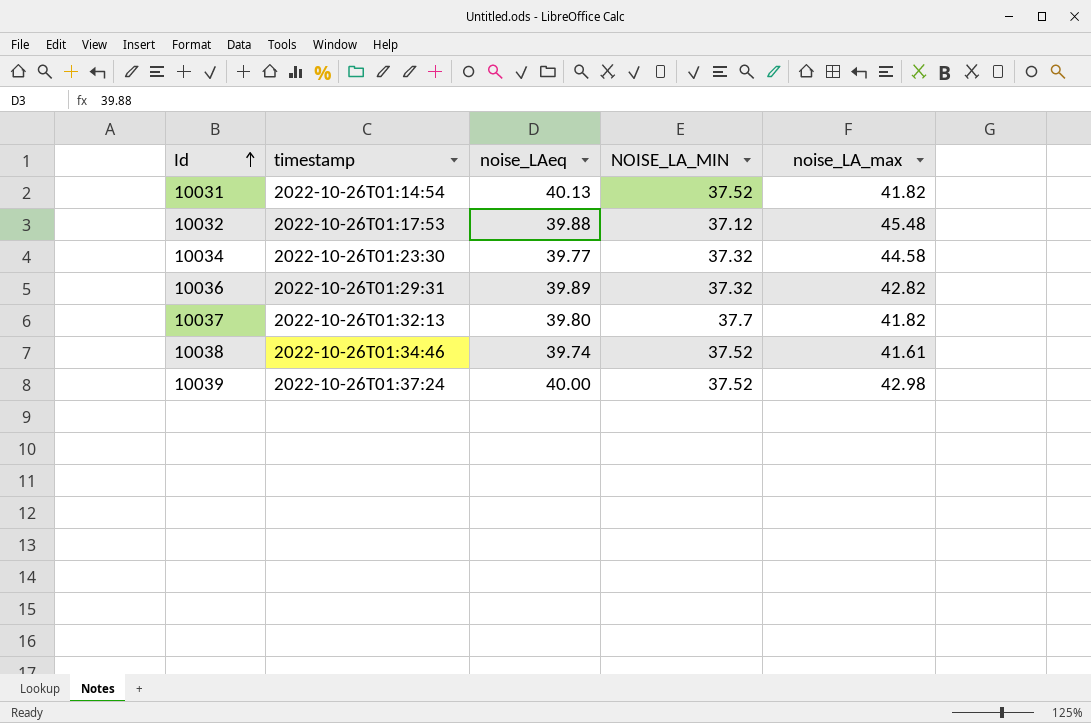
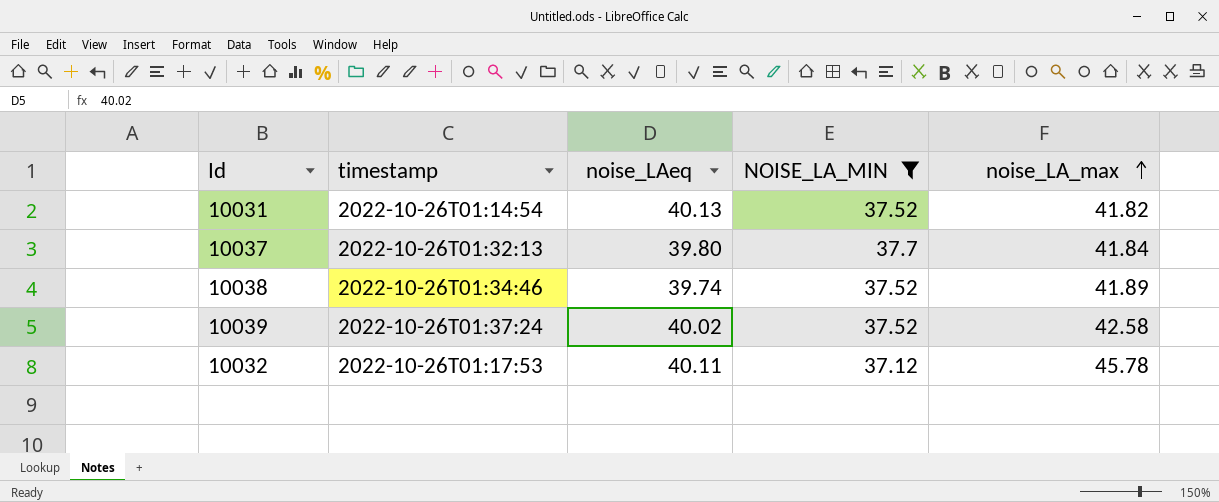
filter: none -> NOISE_LA_MIN != 37.32
row order: Id ascending -> noise_LA_max ascending
10037 | noise_LA_max: 41.82 -> 41.84
10038 | noise_LA_max: 41.61 -> 41.89
10039 | noise_LAeq: 40.00 -> 40.02
10039 | noise_LA_max: 42.98 -> 42.58
10032 | noise_LAeq: 39.88 -> 40.11
10032 | noise_LA_max: 45.48 -> 45.78

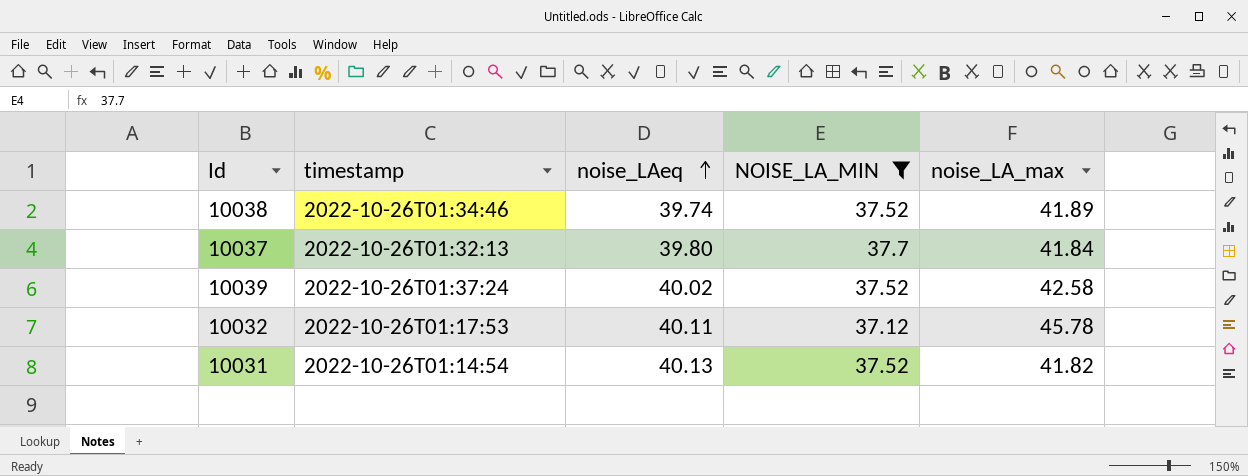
row order: noise_LA_max ascending -> noise_LAeq ascending

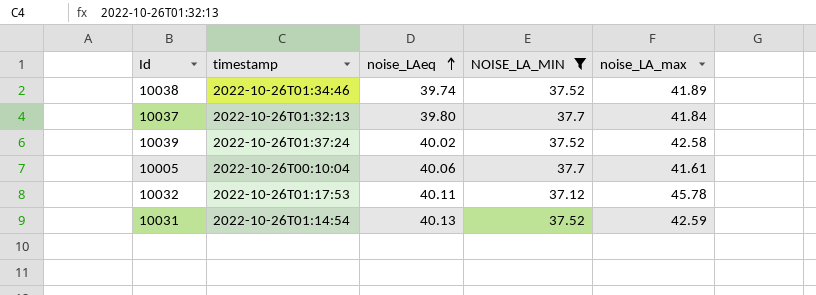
row 10005: none -> 2022-10-26T00:10:04 | 40.06 | 37.7 | 41.61
10031 | noise_LA_max: 41.82 -> 42.59

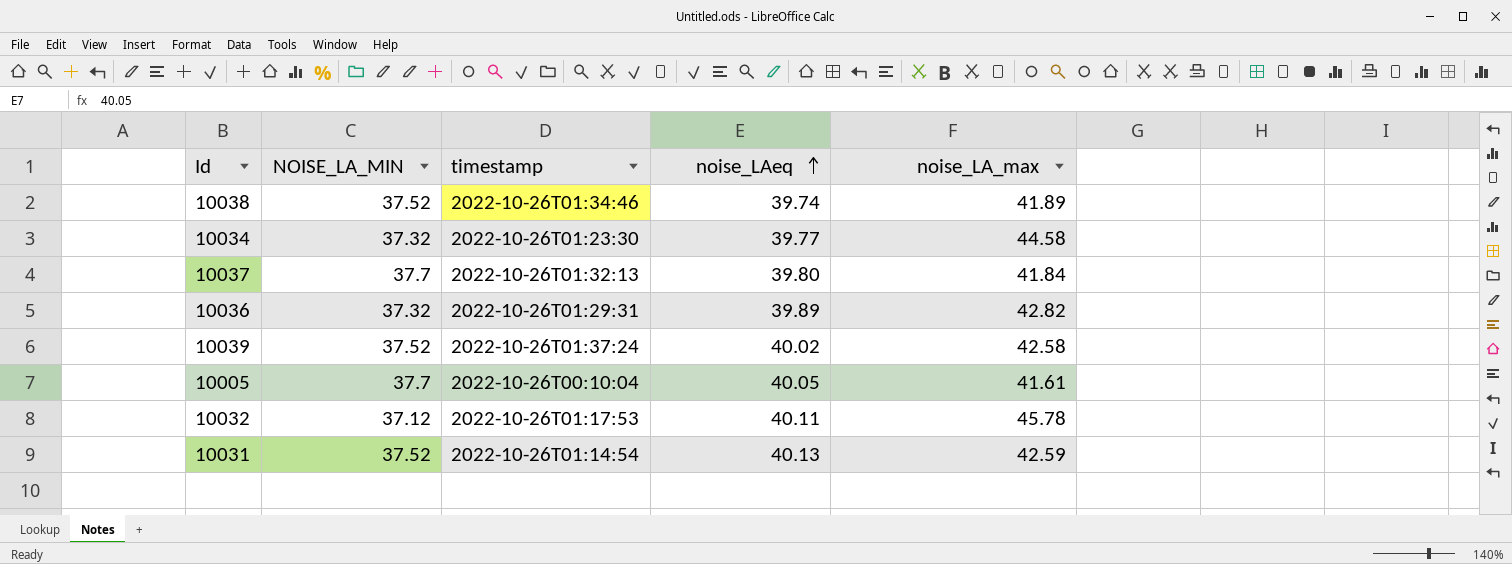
filter: NOISE_LA_MIN != 37.32 -> none
column NOISE_LA_MIN | position: 4 -> 2
10005 | noise_LAeq: 40.06 -> 40.05

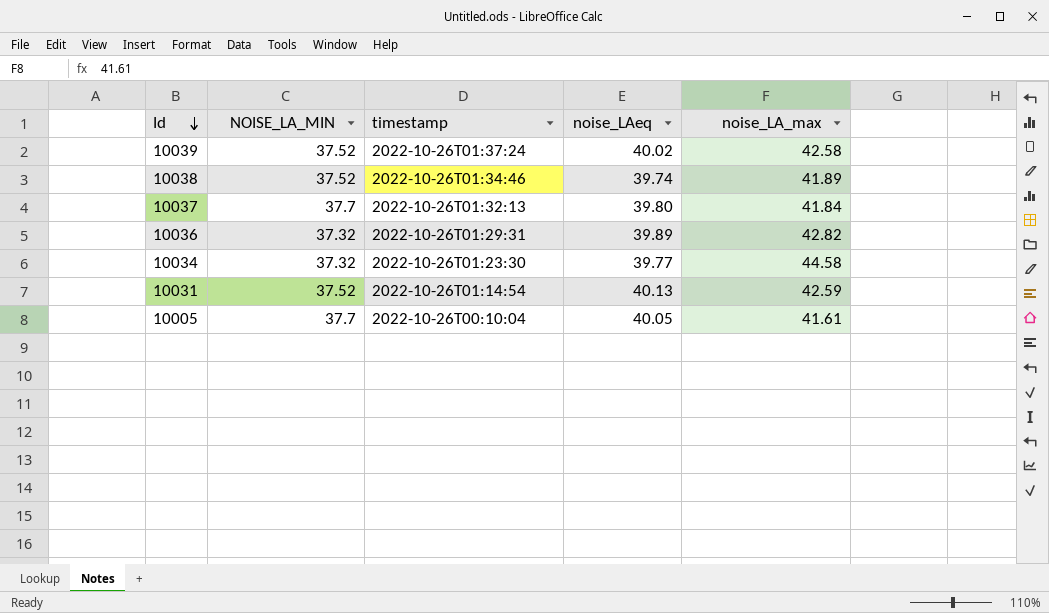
row order: noise_LAeq ascending -> Id descending
row 10032: 37.12 | 2022-10-26T01:17:53 | 40.11 | 45.78 -> none

